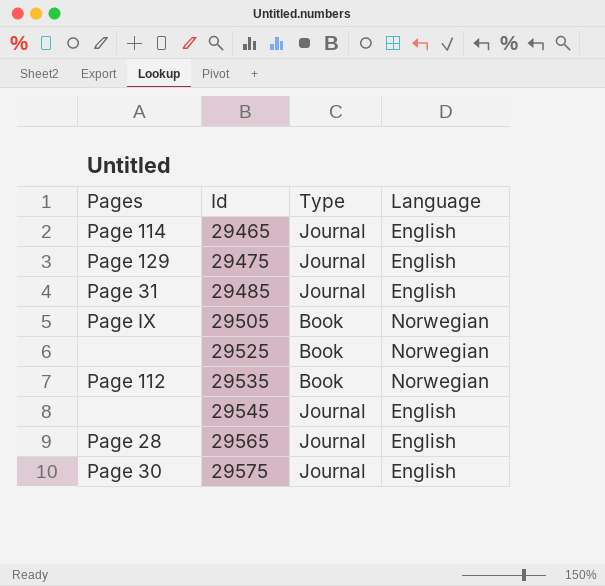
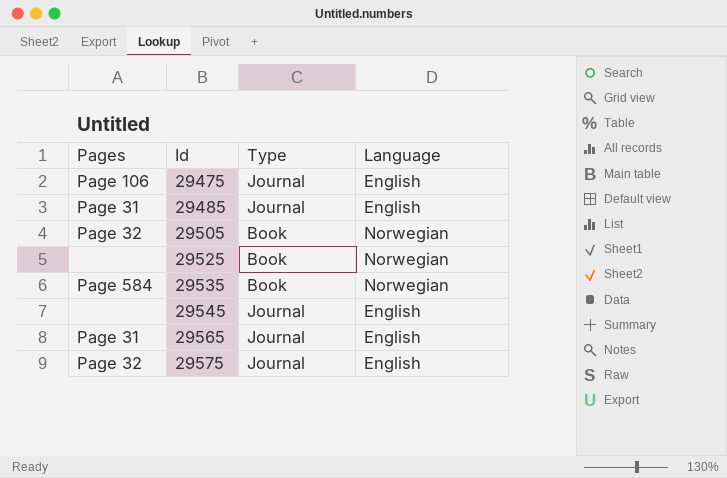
row 29465: Page 114 | Journal | English -> none
29475 | Pages: Page 129 -> Page 106
29505 | Pages: Page IX -> Page 32
29535 | Pages: Page 112 -> Page 584
29565 | Pages: Page 28 -> Page 31
29575 | Pages: Page 30 -> Page 32

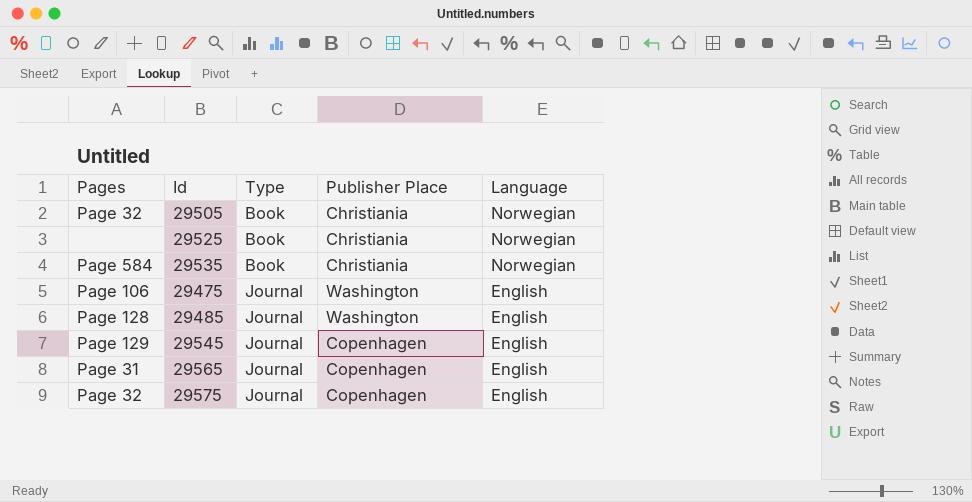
row order: Id ascending -> Type ascending
column Publisher Place | position: none -> 4
29485 | Pages: Page 31 -> Page 128
29545 | Pages: none -> Page 129

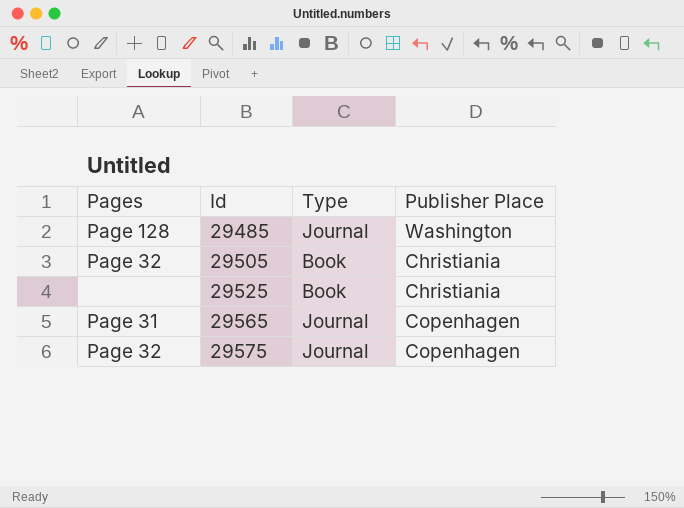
row order: Type ascending -> Id ascending
column Language | position: 5 -> none
row 29535: Page 584 | Book | Christiania | Norwegian -> none
row 29475: Page 106 | Journal | Washington | English -> none
row 29545: Page 129 | Journal | Copenhagen | English -> none

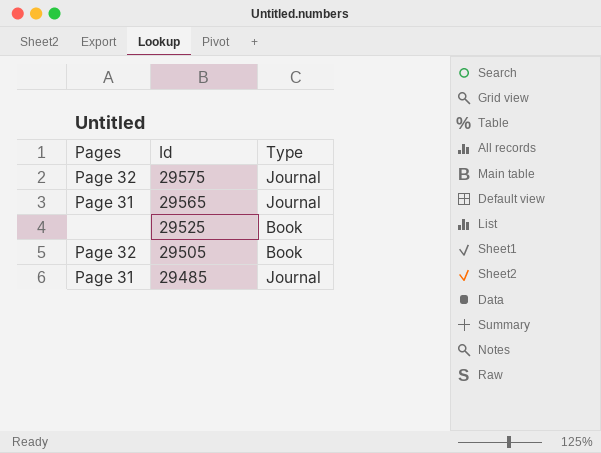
row order: Id ascending -> Id descending
column Publisher Place | position: 4 -> none
29485 | Pages: Page 128 -> Page 31

